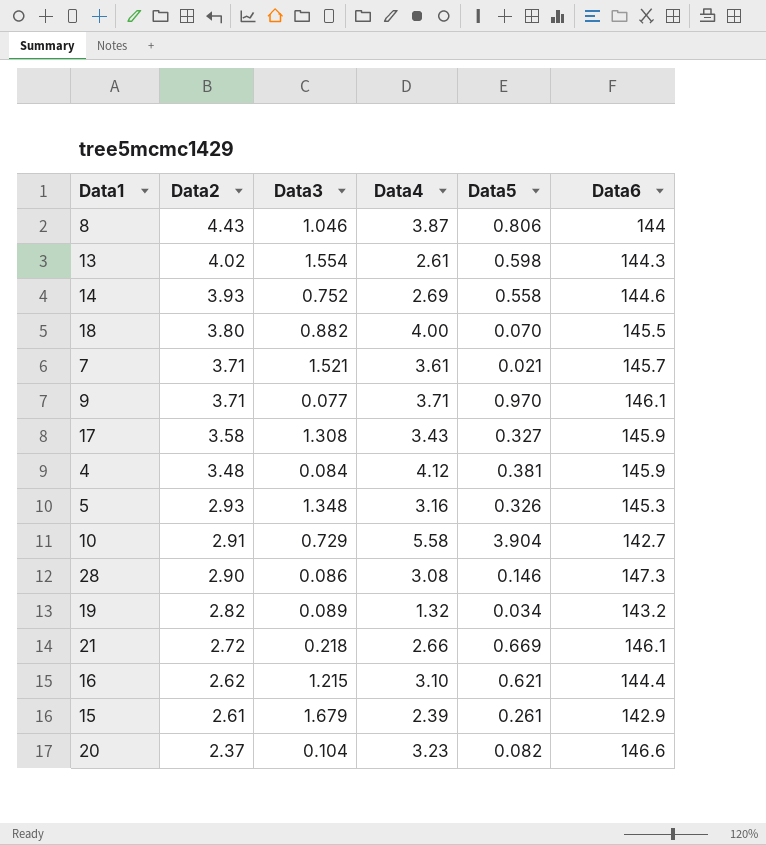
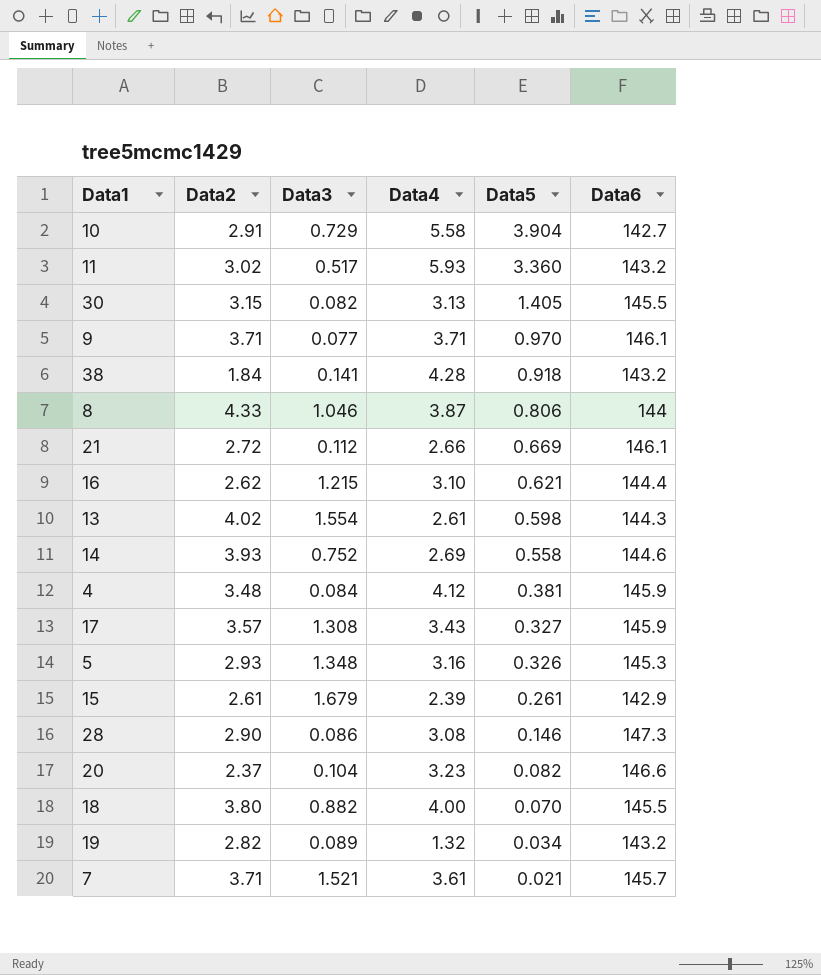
row order: Data2 descending -> Data5 descending
row 11: none -> 3.02 | 0.517 | 5.93 | 3.360 | 143.2
row 30: none -> 3.15 | 0.082 | 3.13 | 1.405 | 145.5
row 38: none -> 1.84 | 0.141 | 4.28 | 0.918 | 143.2
8 | Data2: 4.43 -> 4.33
21 | Data3: 0.218 -> 0.112
17 | Data2: 3.58 -> 3.57

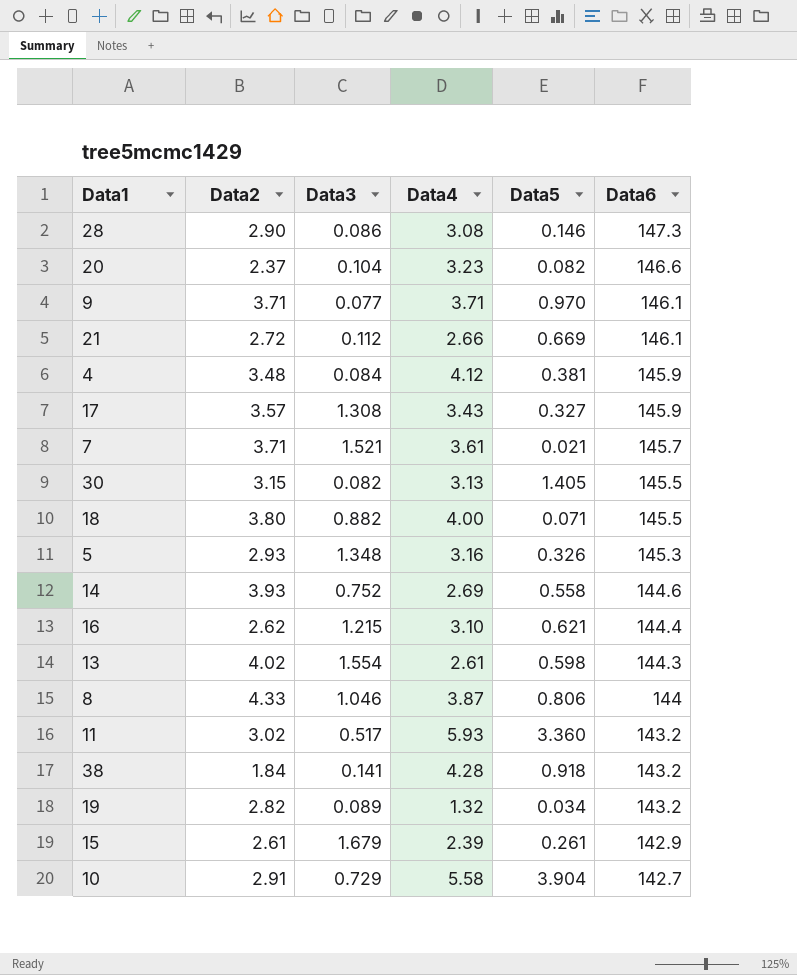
row order: Data5 descending -> Data6 descending
18 | Data5: 0.070 -> 0.071

